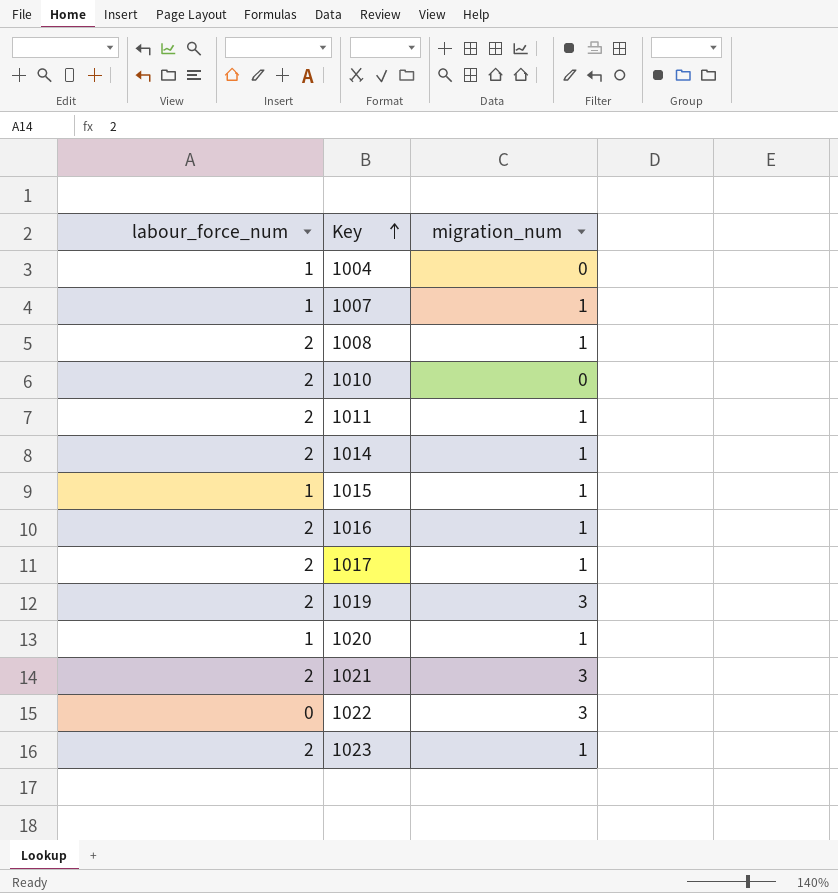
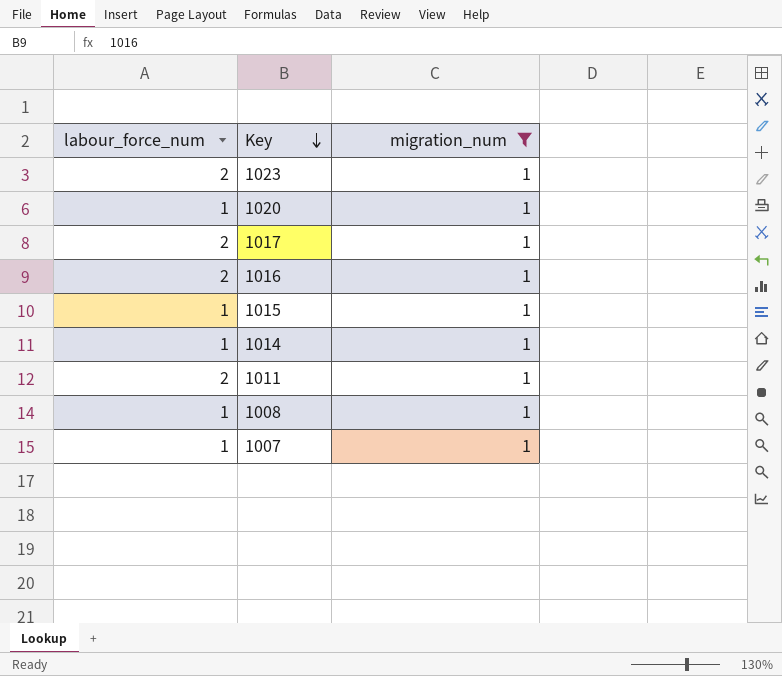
filter: none -> migration_num = 1
row order: Key ascending -> Key descending
1014 | labour_force_num: 2 -> 1
1008 | labour_force_num: 2 -> 1

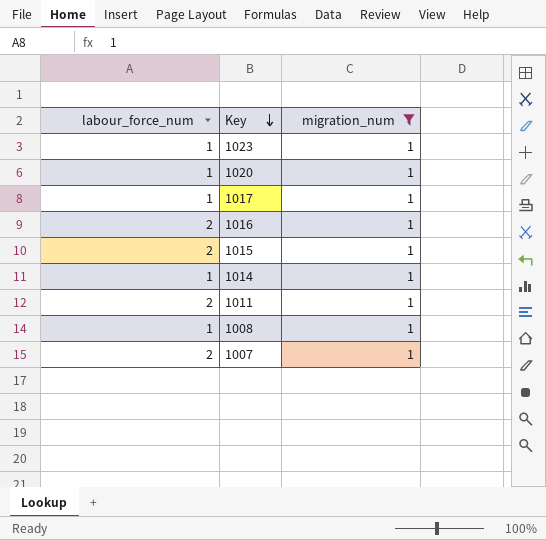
1023 | labour_force_num: 2 -> 1
1017 | labour_force_num: 2 -> 1
1015 | labour_force_num: 1 -> 2
1007 | labour_force_num: 1 -> 2

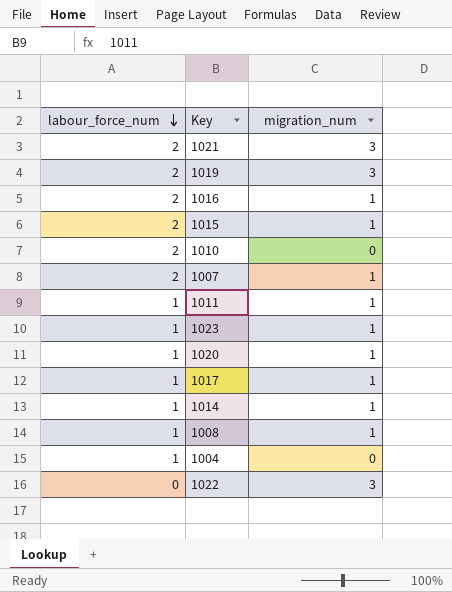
filter: migration_num = 1 -> none
row order: Key descending -> labour_force_num descending
1011 | labour_force_num: 2 -> 1

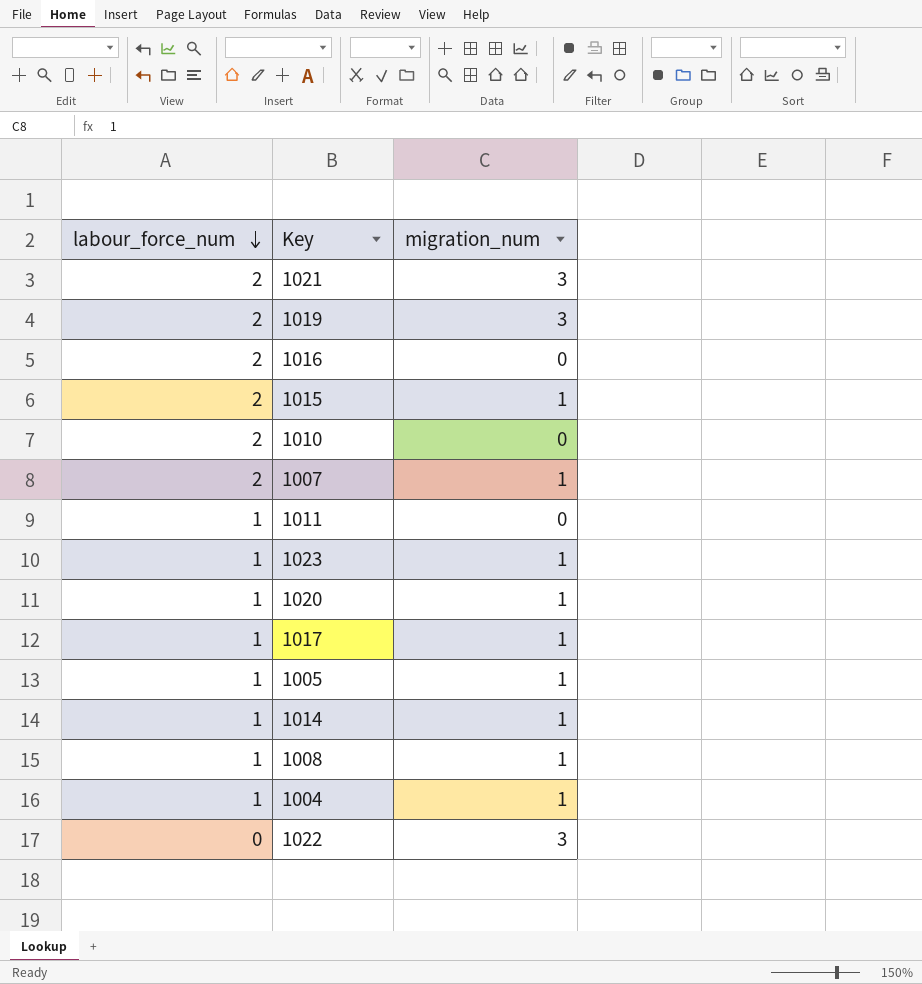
1016 | migration_num: 1 -> 0
1011 | migration_num: 1 -> 0
row 1005: none -> 1 | 1
1004 | migration_num: 0 -> 1

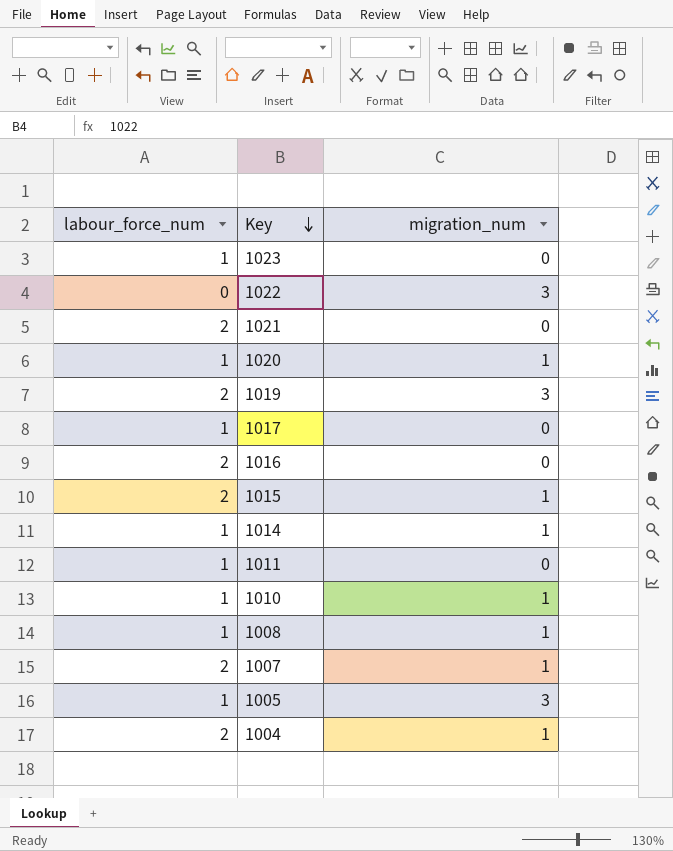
row order: labour_force_num descending -> Key descending
1023 | migration_num: 1 -> 0
1021 | migration_num: 3 -> 0
1017 | migration_num: 1 -> 0
1010 | labour_force_num: 2 -> 1
1010 | migration_num: 0 -> 1
1005 | migration_num: 1 -> 3
1004 | labour_force_num: 1 -> 2

